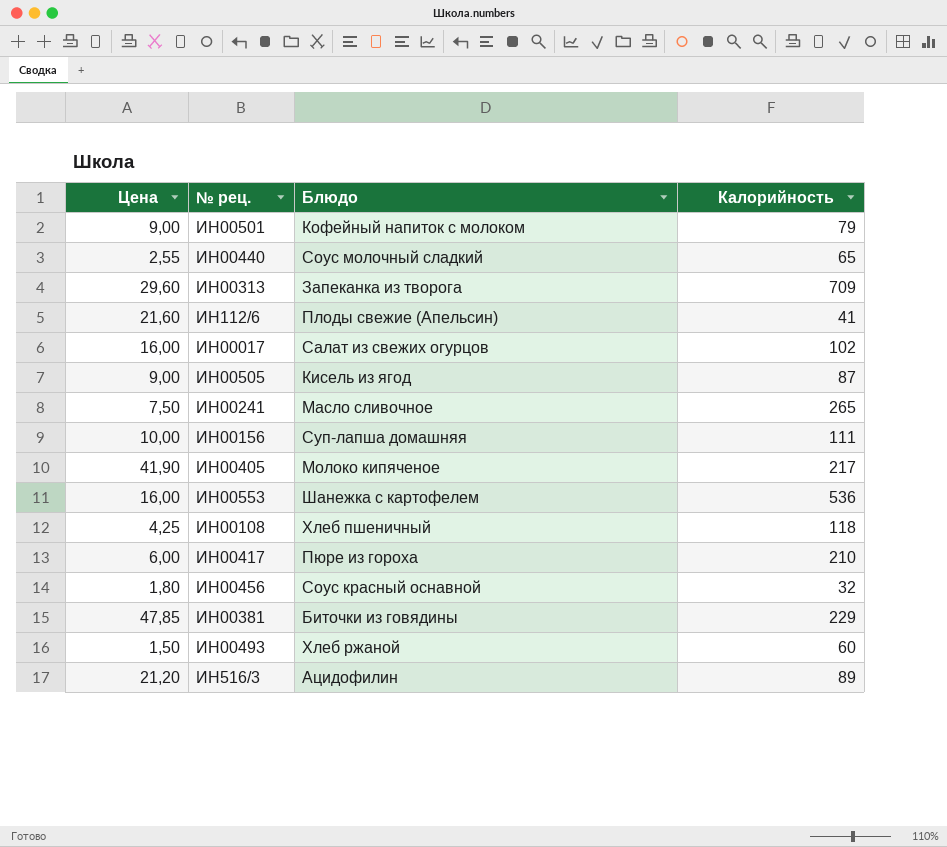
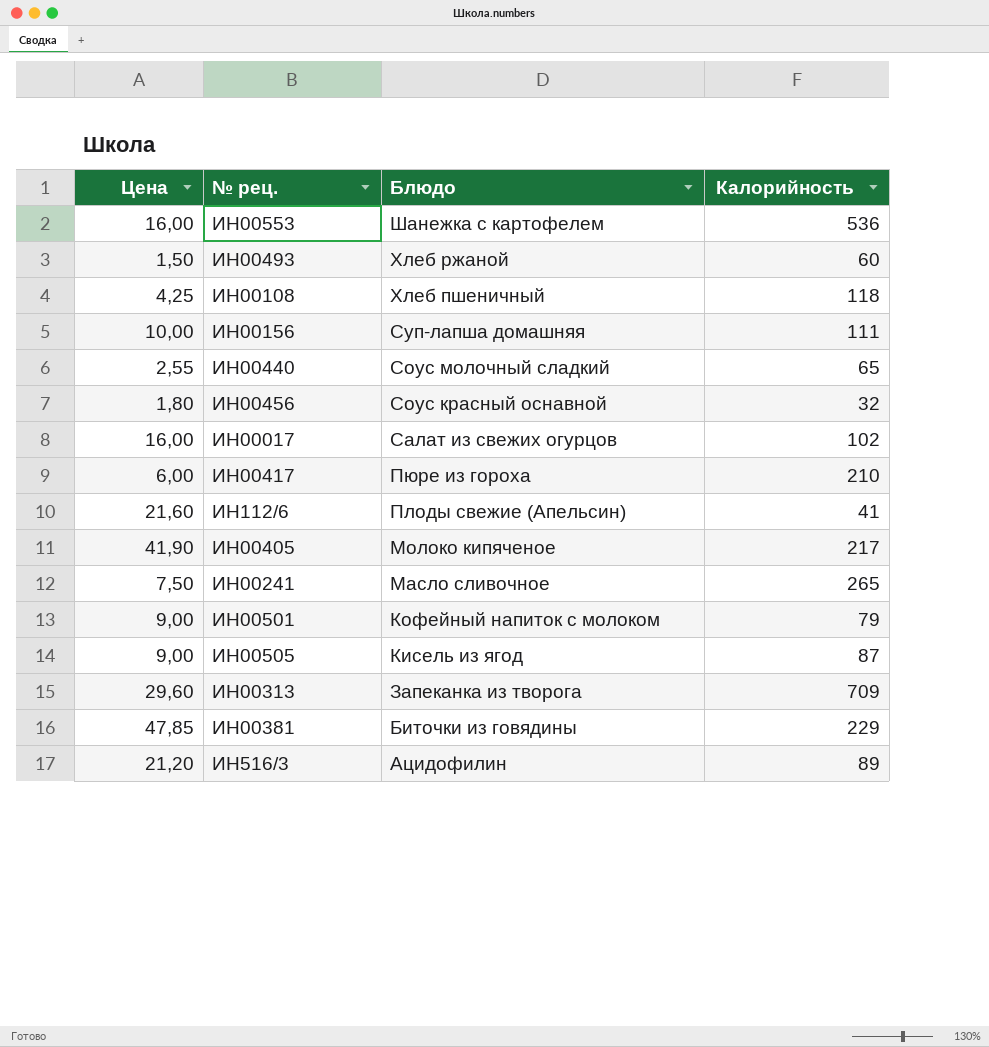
row order: none -> Блюдо descending

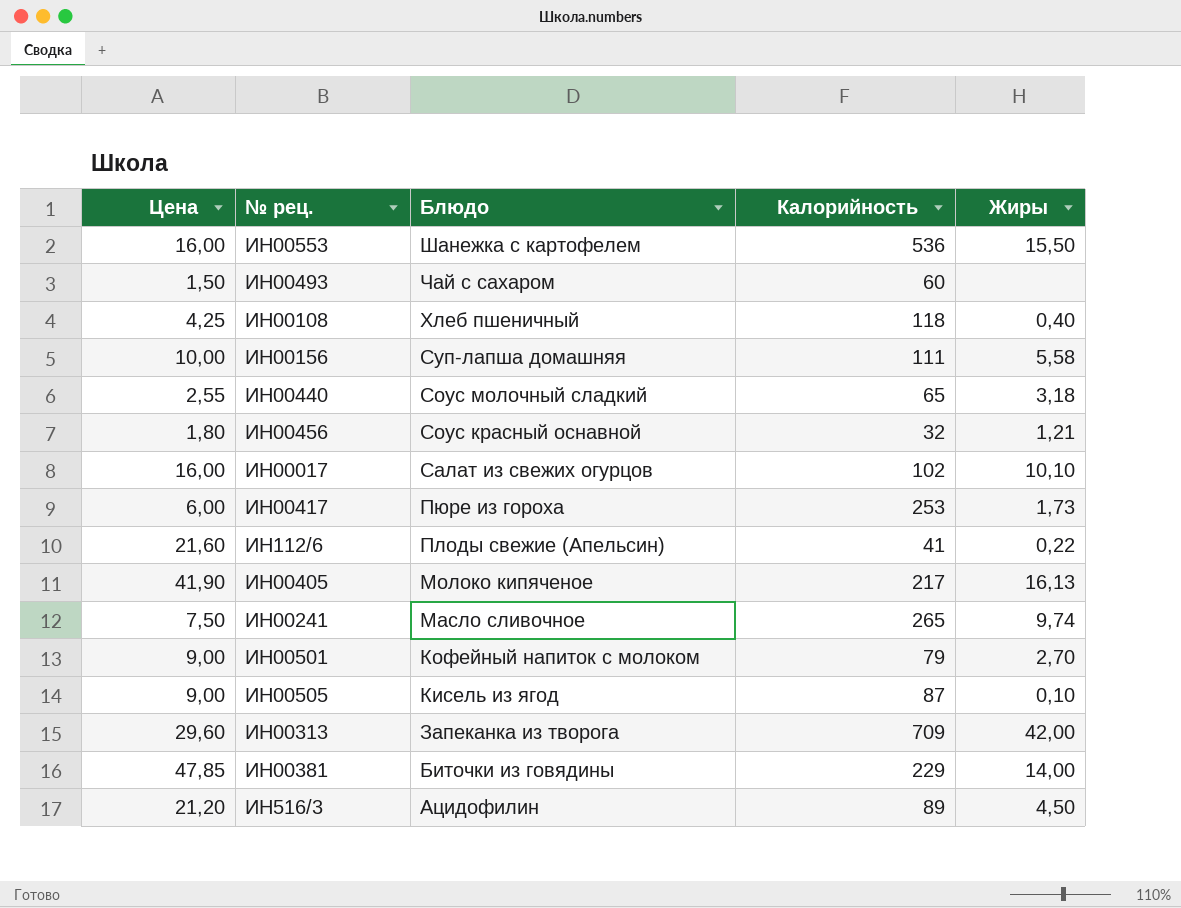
column Жиры | position: none -> 5
ИН00493 | Блюдо: Хлеб ржаной -> Чай с сахаром
ИН00417 | Калорийность: 210 -> 253

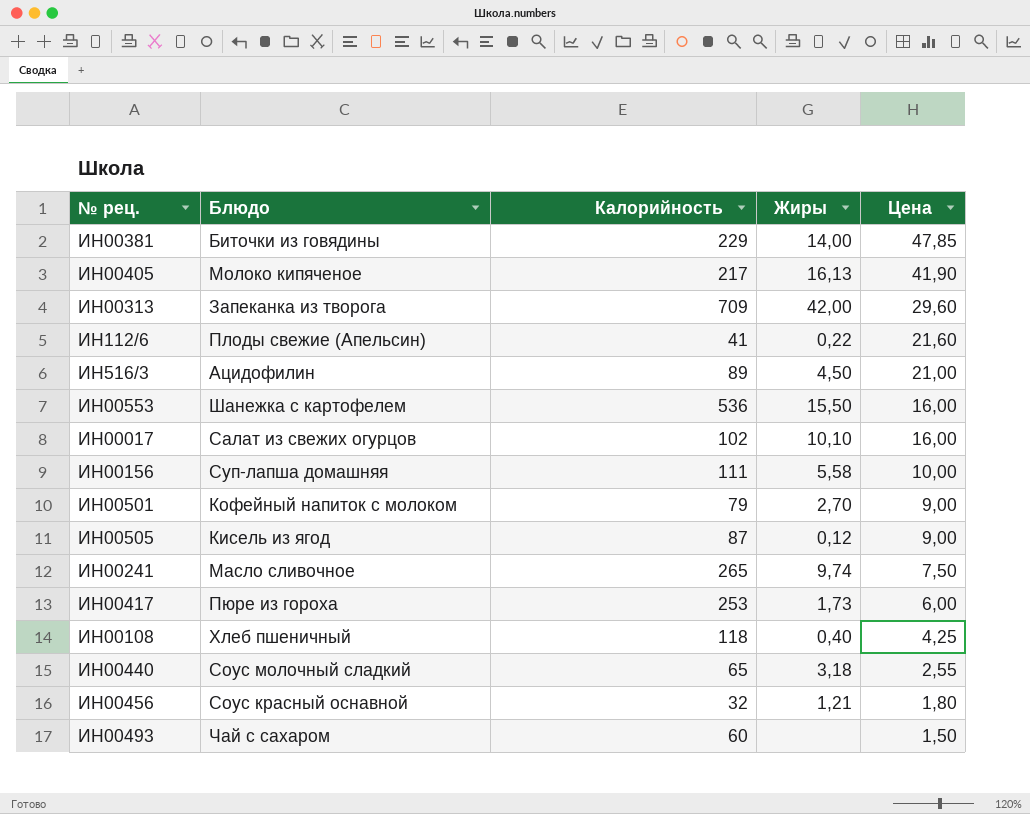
row order: Блюдо descending -> Цена descending
column Цена | position: 1 -> 5
ИН516/3 | Цена: 21,20 -> 21,00
ИН00505 | Жиры: 0,10 -> 0,12

